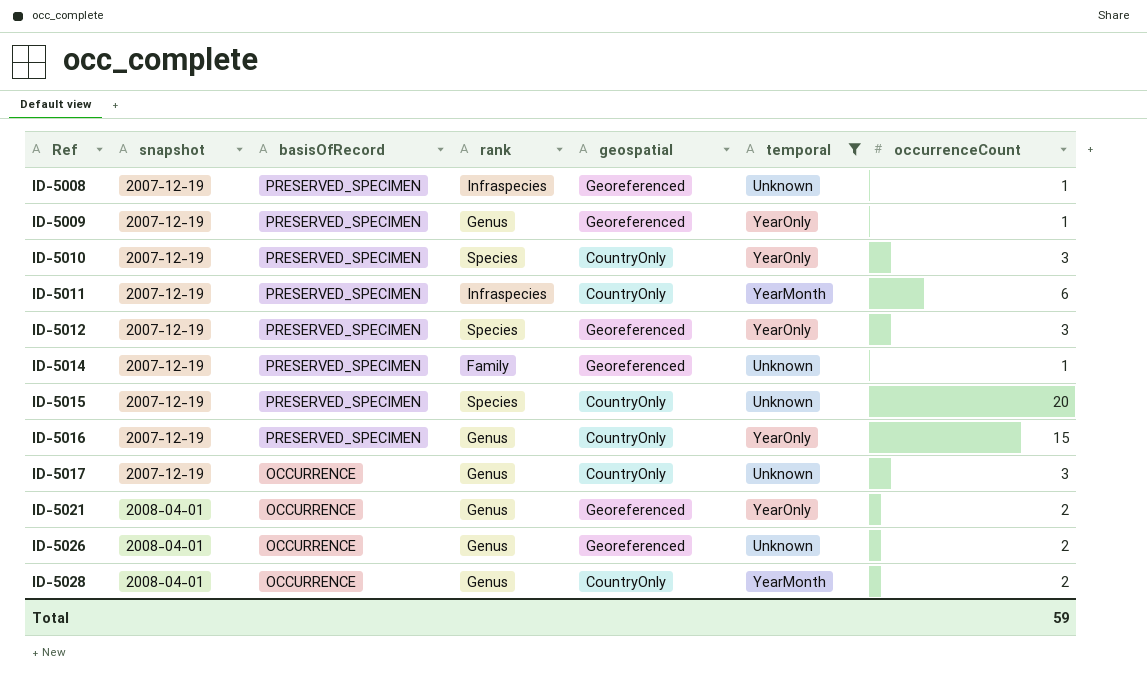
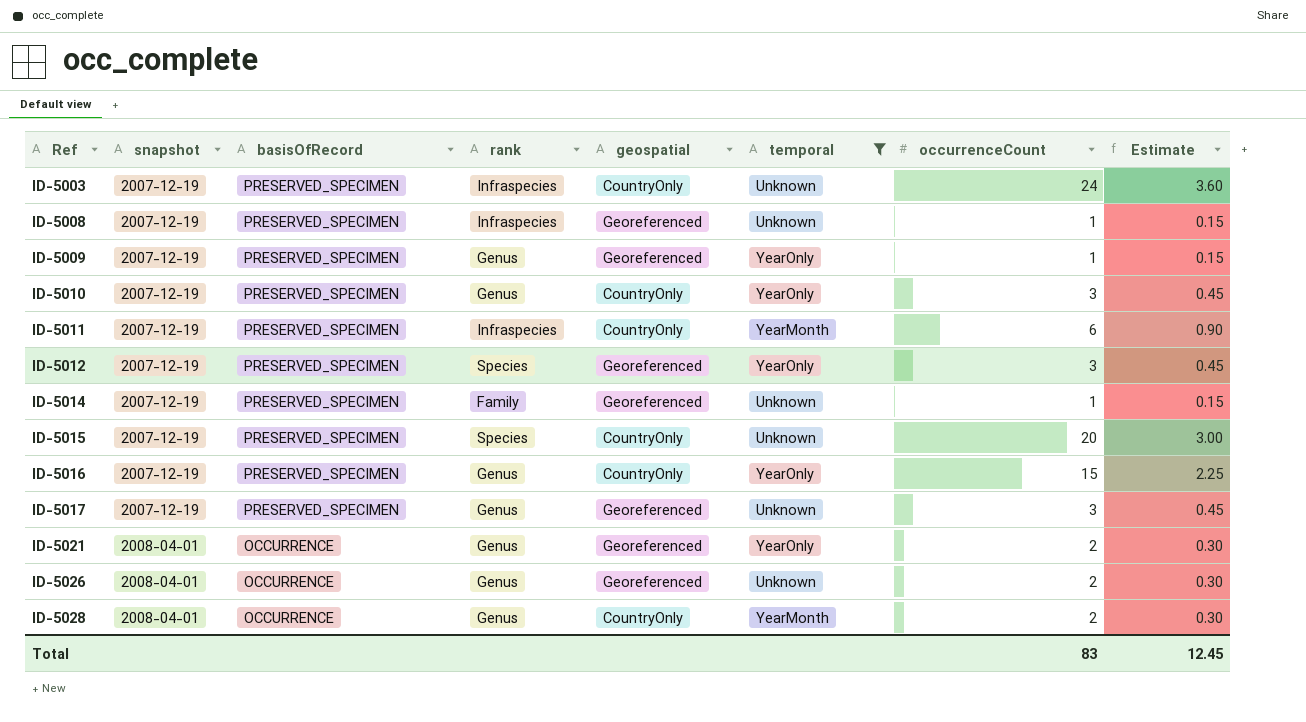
column Estimate | formula: none -> [occurrenceCount] * 0.15
row ID-5003: none -> 2007-12-19 | PRESERVED_SPECIMEN | Infraspecies | CountryOnly | Unknown | 24 | 3.60
ID-5010 | rank: Species -> Genus
ID-5017 | basisOfRecord: OCCURRENCE -> PRESERVED_SPECIMEN
ID-5017 | geospatial: CountryOnly -> Georeferenced
Total | occurrenceCount: 59 -> 83

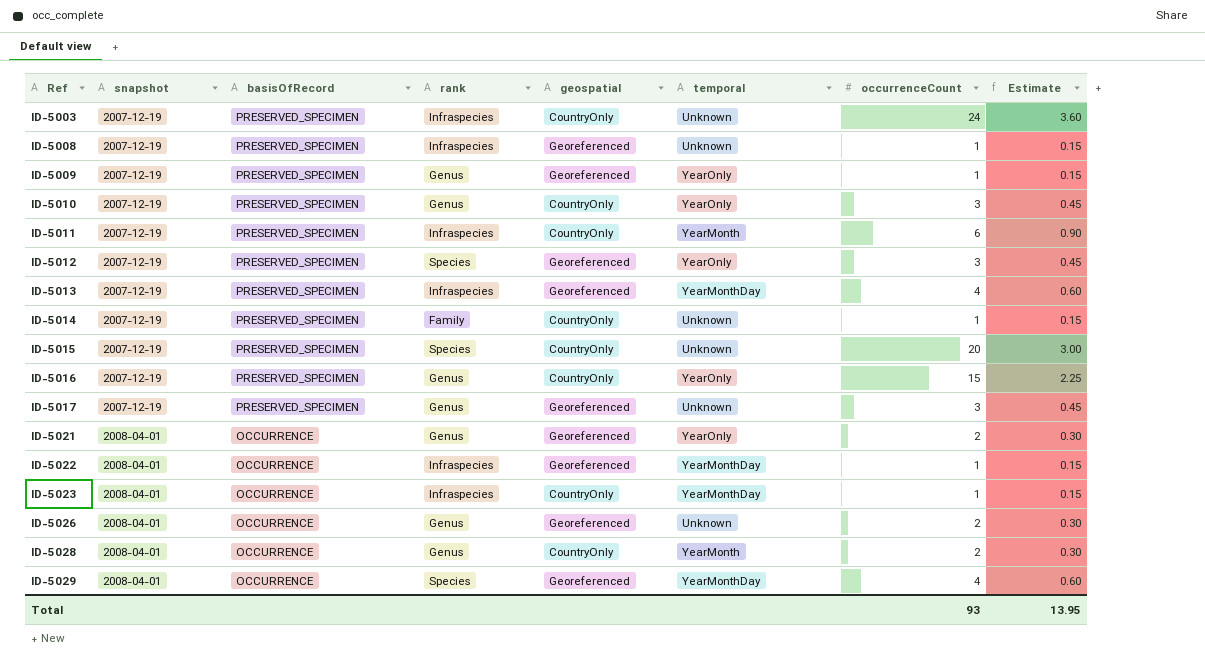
filter: temporal != YearMonthDay -> none
ID-5014 | geospatial: Georeferenced -> CountryOnly
Total | occurrenceCount: 83 -> 93
Total | Estimate: 12.45 -> 13.95

